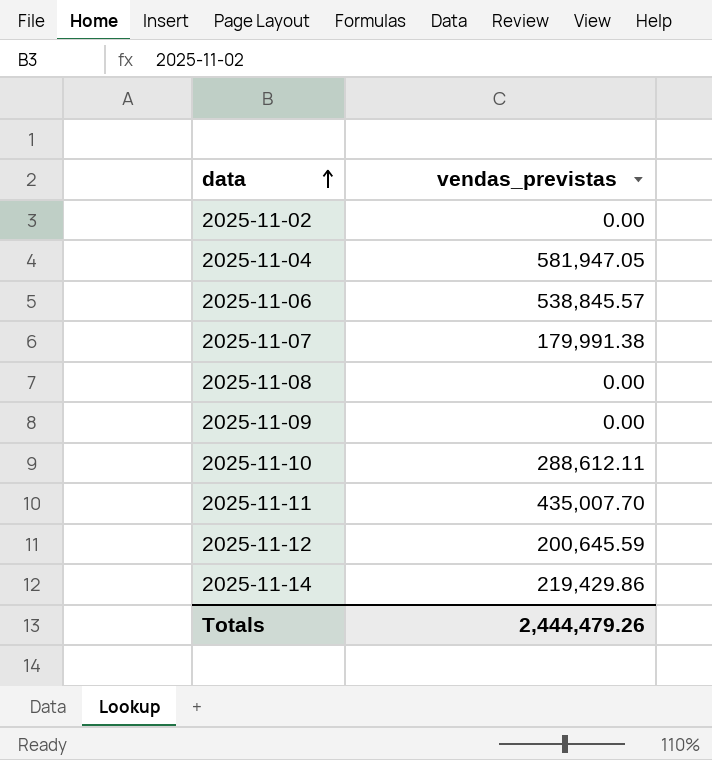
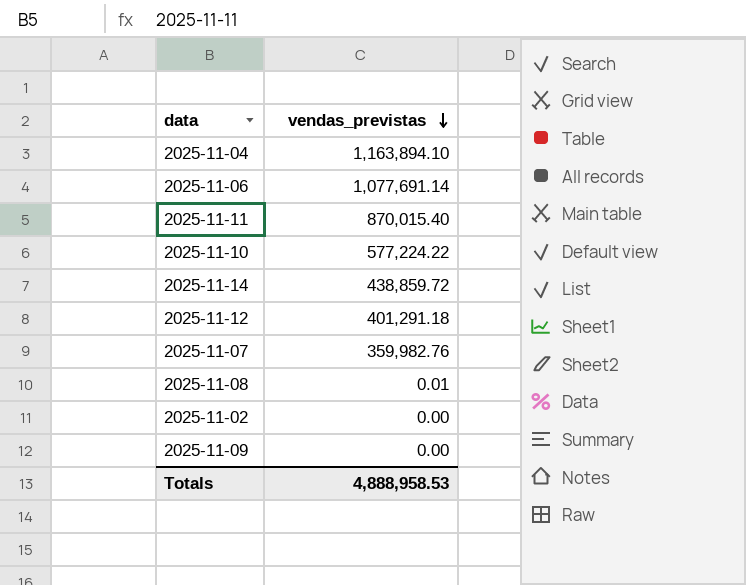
row order: data ascending -> vendas_previstas descending
2025-11-04 | vendas_previstas: 581,947.05 -> 1,163,894.10
2025-11-06 | vendas_previstas: 538,845.57 -> 1,077,691.14
2025-11-11 | vendas_previstas: 435,007.70 -> 870,015.40
2025-11-10 | vendas_previstas: 288,612.11 -> 577,224.22
2025-11-14 | vendas_previstas: 219,429.86 -> 438,859.72
2025-11-12 | vendas_previstas: 200,645.59 -> 401,291.18
2025-11-07 | vendas_previstas: 179,991.38 -> 359,982.76
2025-11-08 | vendas_previstas: 0.00 -> 0.01
Totals | vendas_previstas: 2,444,479.26 -> 4,888,958.53

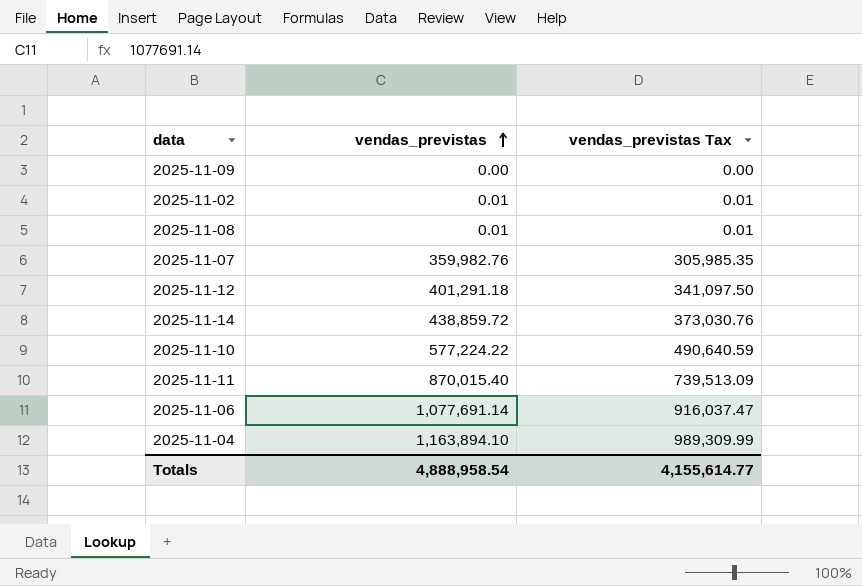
row order: vendas_previstas descending -> vendas_previstas ascending
column vendas_previstas Tax | formula: none -> [vendas_previstas] * 0.85
2025-11-02 | vendas_previstas: 0.00 -> 0.01
Totals | vendas_previstas: 4,888,958.53 -> 4,888,958.54

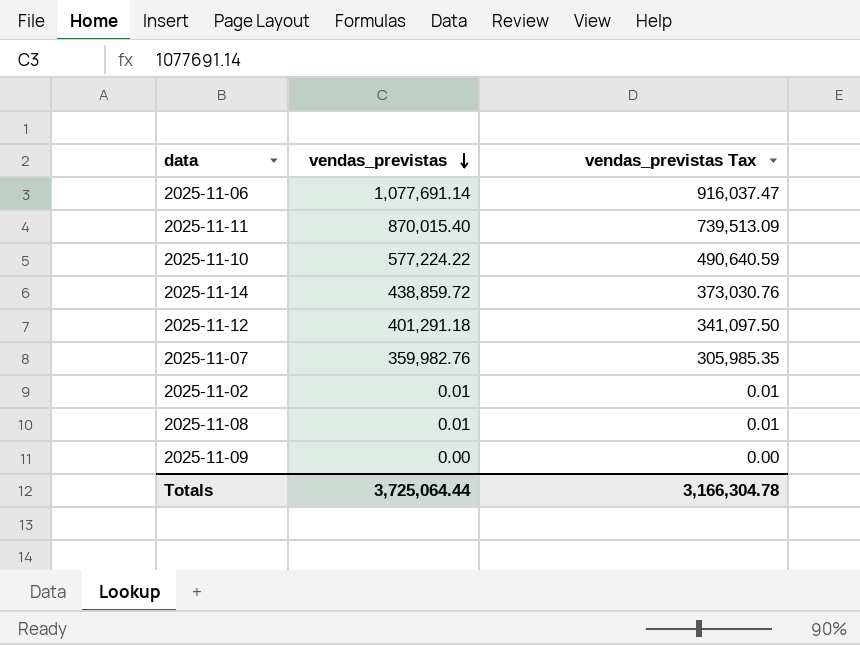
row order: vendas_previstas ascending -> vendas_previstas descending
row 2025-11-04: 1,163,894.10 | 989,309.99 -> none
Totals | vendas_previstas: 4,888,958.54 -> 3,725,064.44
Totals | vendas_previstas Tax: 4,155,614.77 -> 3,166,304.78

